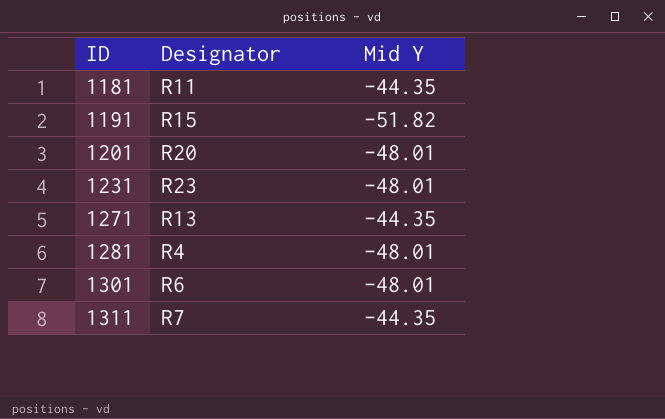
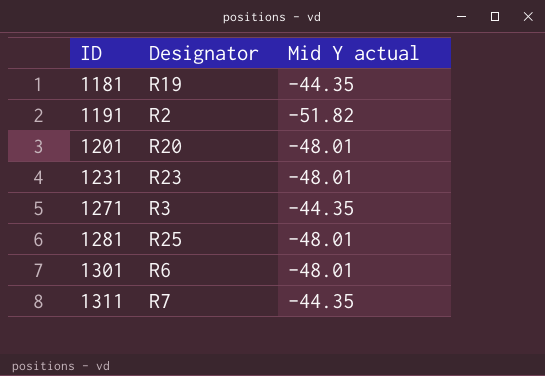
column name: Mid Y -> Mid Y actual
1181 | Designator: R11 -> R19
1191 | Designator: R15 -> R2
1271 | Designator: R13 -> R3
1281 | Designator: R4 -> R25

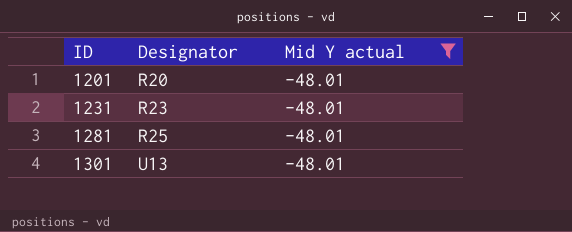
filter: none -> Mid Y actual = -48.01
1301 | Designator: R6 -> U13

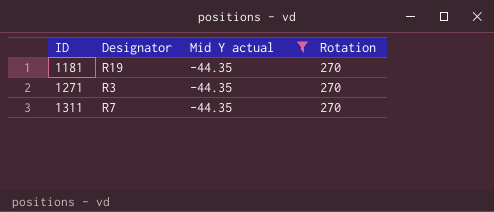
filter: Mid Y actual = -48.01 -> Mid Y actual = -44.35
column Rotation | position: none -> 4

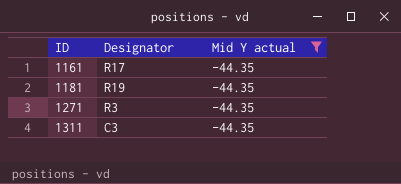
column Rotation | position: 4 -> none
row 1161: none -> R17 | -44.35
1311 | Designator: R7 -> C3

